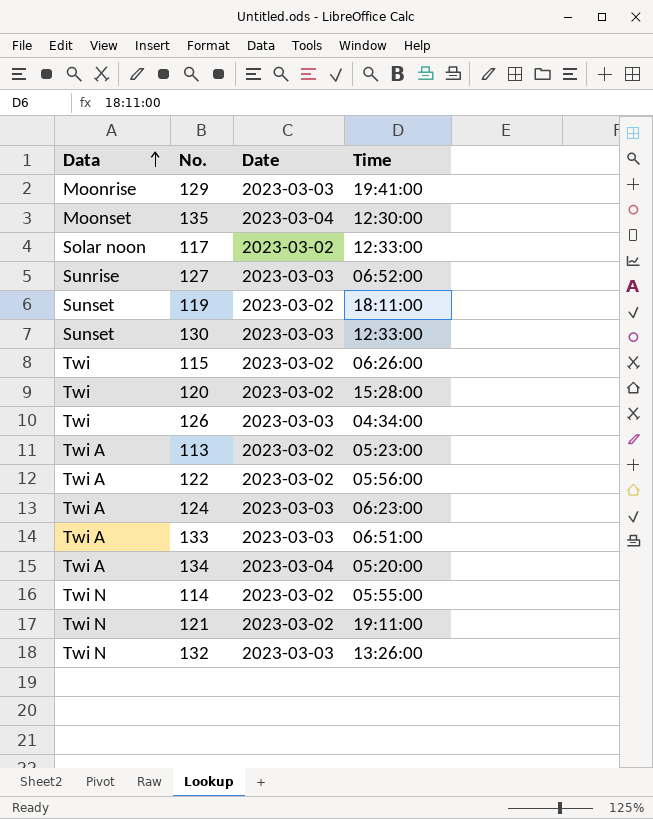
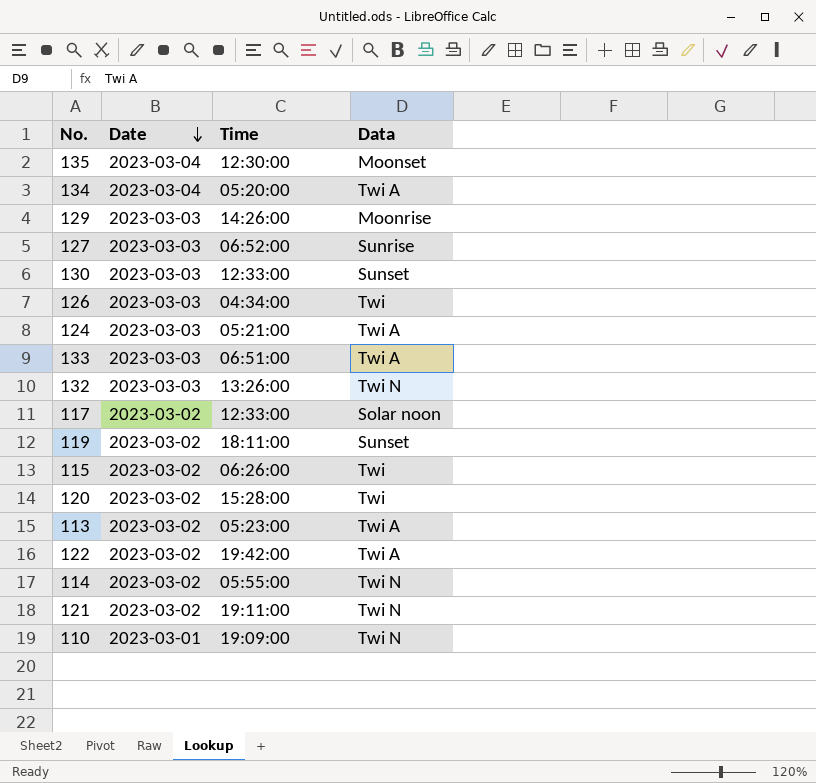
row order: Data ascending -> Date descending
column Data | position: 1 -> 4
129 | Time: 19:41:00 -> 14:26:00
124 | Time: 06:23:00 -> 05:21:00
122 | Time: 05:56:00 -> 19:42:00
row 110: none -> 2023-03-01 | 19:09:00 | Twi N

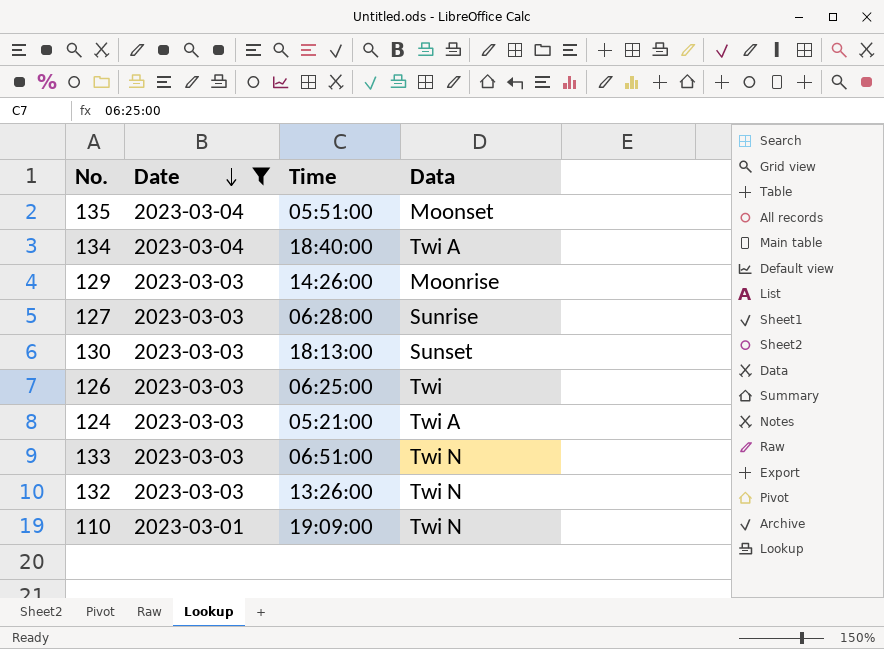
filter: none -> Date != 2023-03-02
135 | Time: 12:30:00 -> 05:51:00
134 | Time: 05:20:00 -> 18:40:00
127 | Time: 06:52:00 -> 06:28:00
130 | Time: 12:33:00 -> 18:13:00
126 | Time: 04:34:00 -> 06:25:00
133 | Data: Twi A -> Twi N

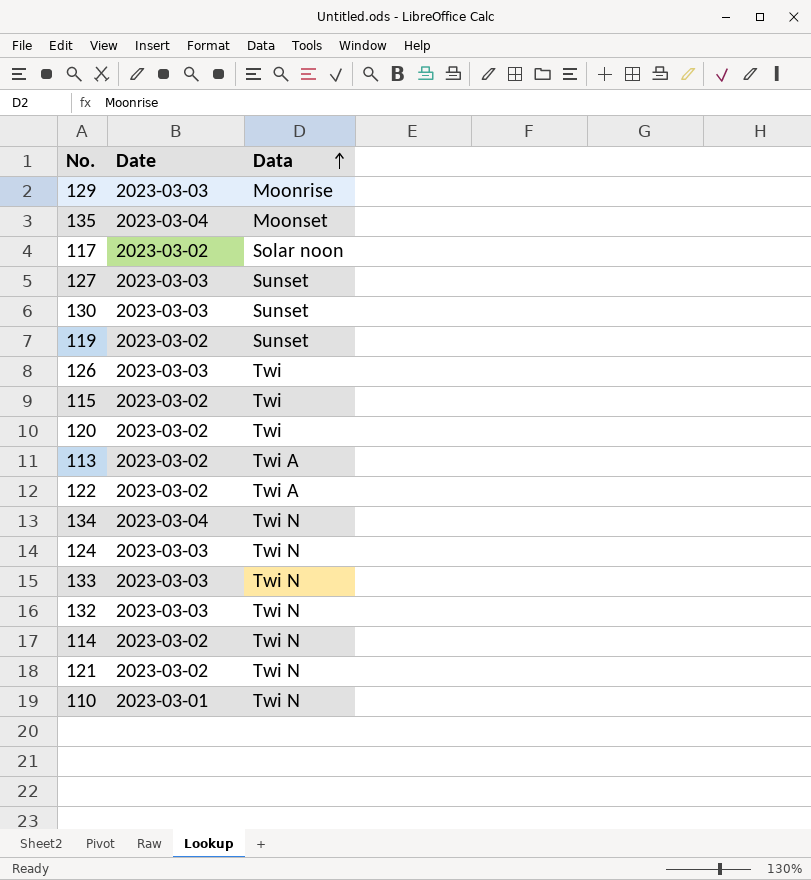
filter: Date != 2023-03-02 -> none
row order: Date descending -> Data ascending
column Time | position: 3 -> none
127 | Data: Sunrise -> Sunset
134 | Data: Twi A -> Twi N
124 | Data: Twi A -> Twi N

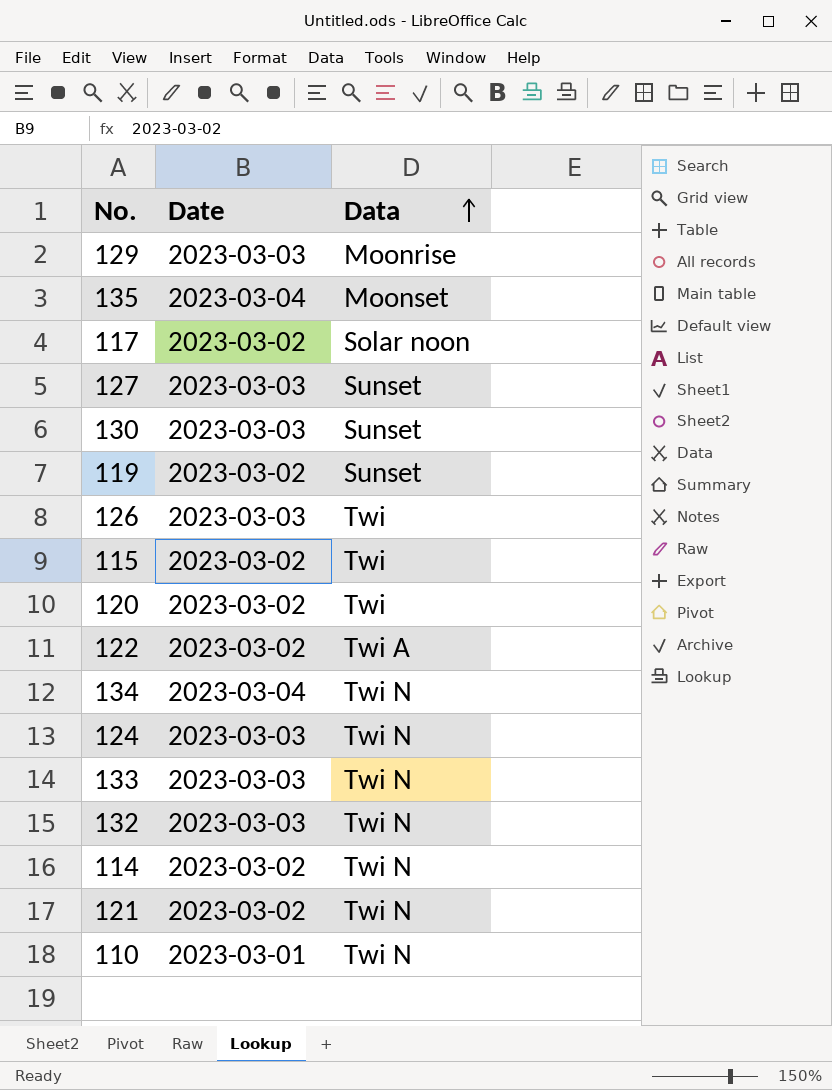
row 113: 2023-03-02 | Twi A -> none

